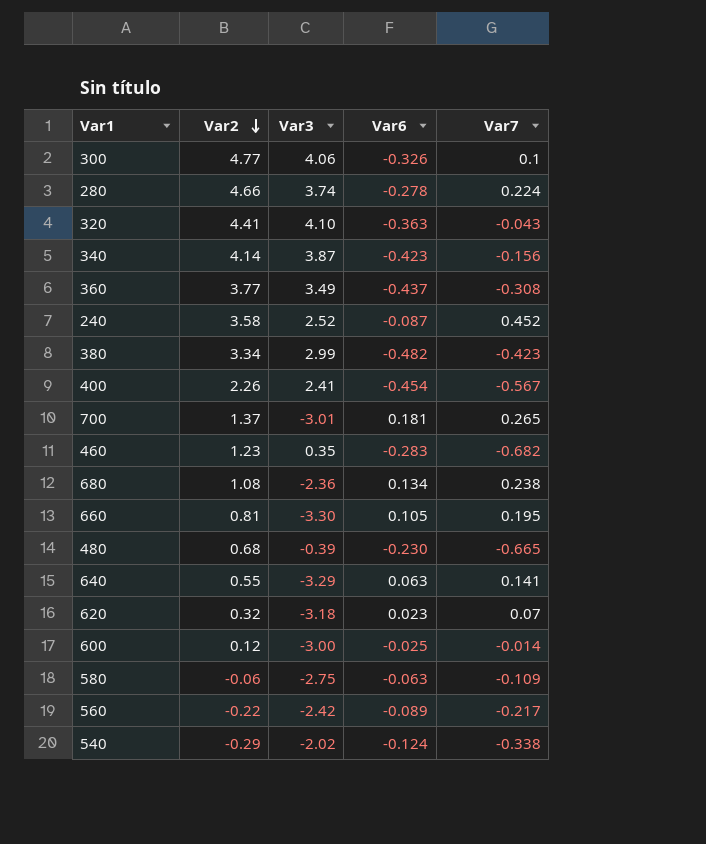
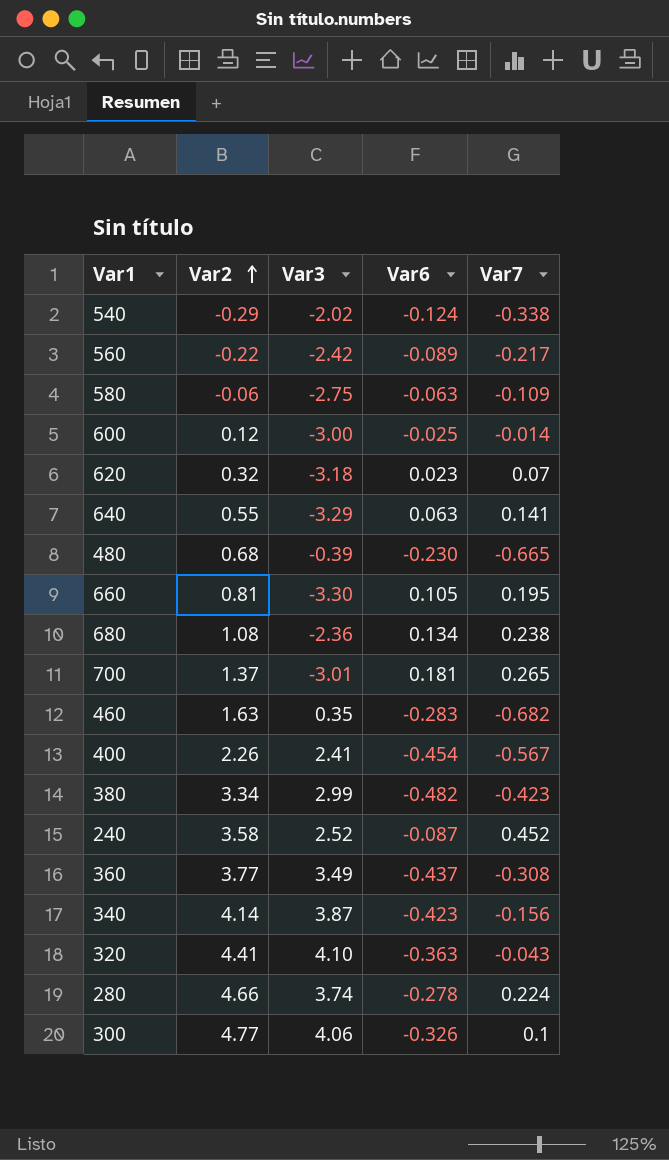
row order: Var2 descending -> Var2 ascending
460 | Var2: 1.23 -> 1.63

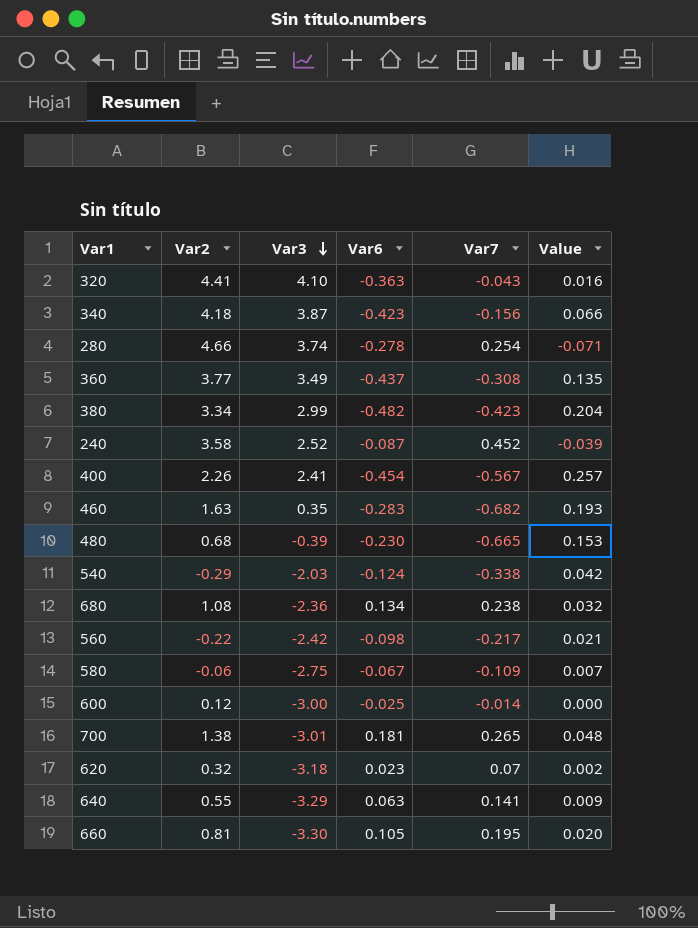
row order: Var2 ascending -> Var3 descending
column Value | formula: none -> [Var6] * [Var7]
row 300: 4.77 | 4.06 | -0.326 | 0.1 -> none
340 | Var2: 4.14 -> 4.18
280 | Var7: 0.224 -> 0.254
540 | Var3: -2.02 -> -2.03
560 | Var6: -0.089 -> -0.098
580 | Var6: -0.063 -> -0.067
700 | Var2: 1.37 -> 1.38

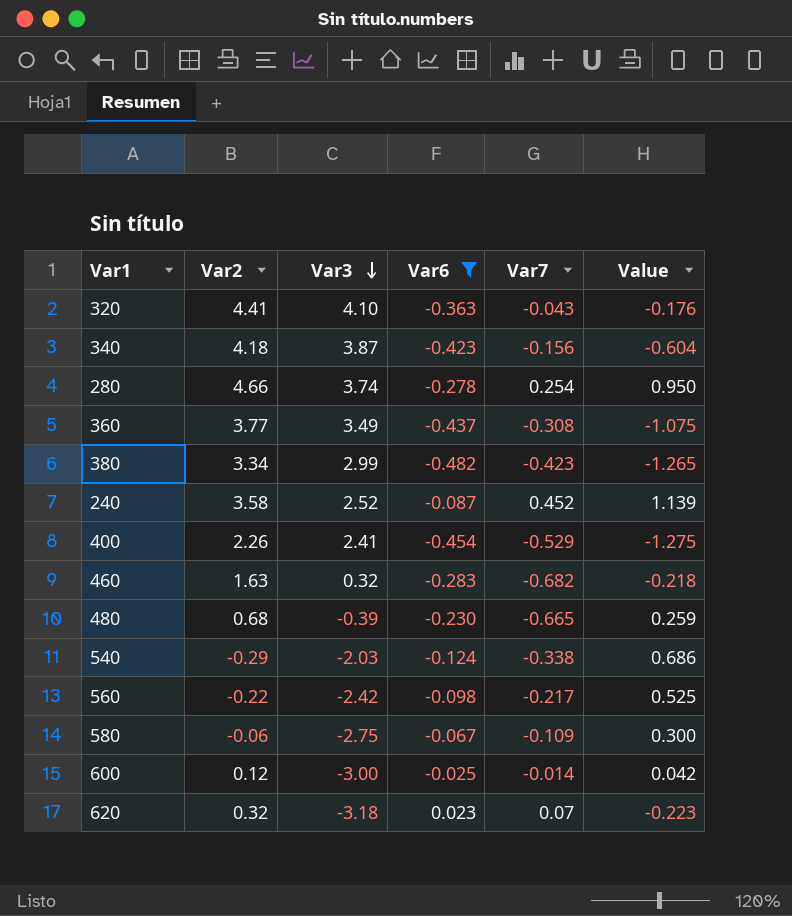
filter: none -> Var6 <= 0.023
column Value | formula: [Var6] * [Var7] -> [Var3] * [Var7]
400 | Var7: -0.567 -> -0.529
460 | Var3: 0.35 -> 0.32

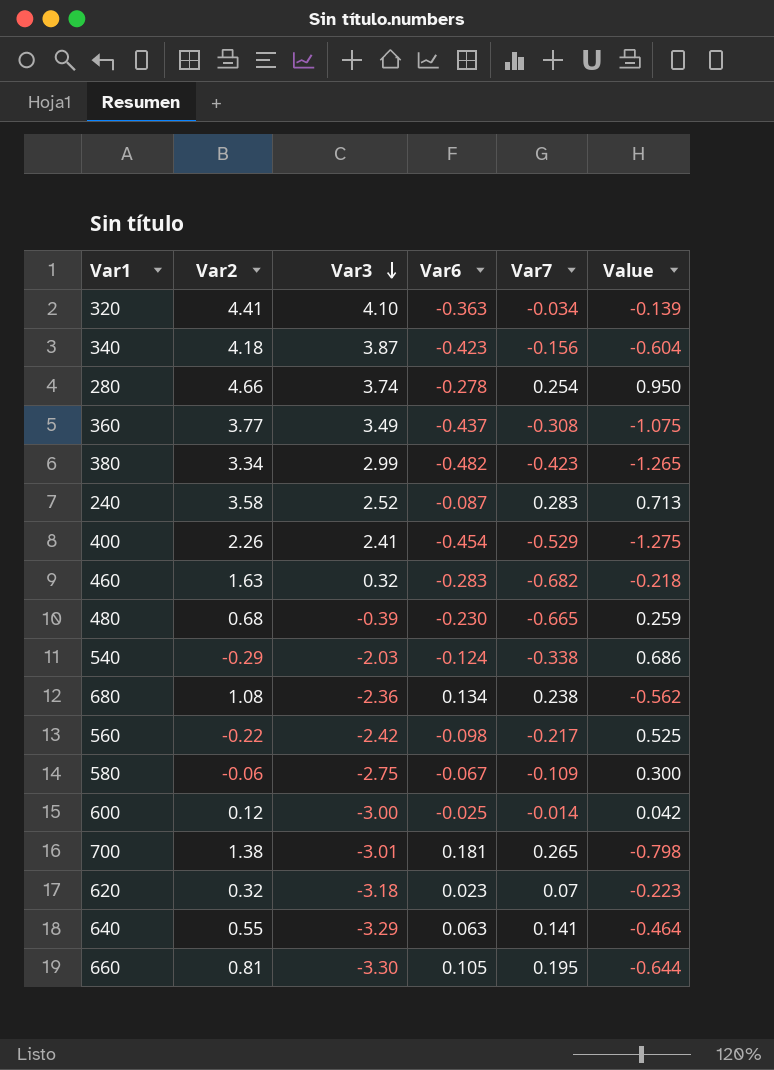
filter: Var6 <= 0.023 -> none
320 | Var7: -0.043 -> -0.034
320 | Value: -0.176 -> -0.139
240 | Var7: 0.452 -> 0.283
240 | Value: 1.139 -> 0.713

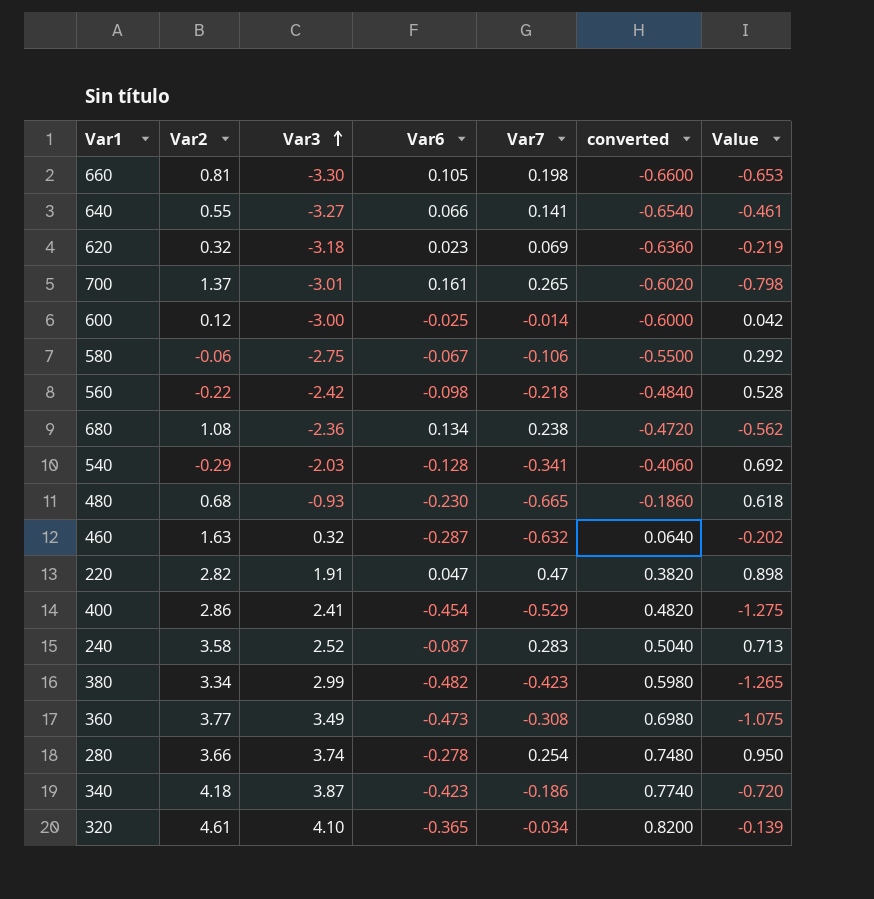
row order: Var3 descending -> Var3 ascending
column converted | formula: none -> [Var3] * 0.2
660 | Var7: 0.195 -> 0.198
660 | Value: -0.644 -> -0.653
640 | Var3: -3.29 -> -3.27
640 | Var6: 0.063 -> 0.066
640 | Value: -0.464 -> -0.461
620 | Var7: 0.07 -> 0.069
620 | Value: -0.223 -> -0.219
700 | Var2: 1.38 -> 1.37
700 | Var6: 0.181 -> 0.161
580 | Var7: -0.109 -> -0.106
580 | Value: 0.300 -> 0.292
560 | Var7: -0.217 -> -0.218
560 | Value: 0.525 -> 0.528
540 | Var6: -0.124 -> -0.128
540 | Var7: -0.338 -> -0.341
540 | Value: 0.686 -> 0.692
480 | Var3: -0.39 -> -0.93
480 | Value: 0.259 -> 0.618
460 | Var6: -0.283 -> -0.287
460 | Var7: -0.682 -> -0.632
460 | Value: -0.218 -> -0.202
row 220: none -> 2.82 | 1.91 | 0.047 | 0.47 | 0.3820 | 0.898
400 | Var2: 2.26 -> 2.86
360 | Var6: -0.437 -> -0.473
280 | Var2: 4.66 -> 3.66
340 | Var7: -0.156 -> -0.186
340 | Value: -0.604 -> -0.720
320 | Var2: 4.41 -> 4.61
320 | Var6: -0.363 -> -0.365

